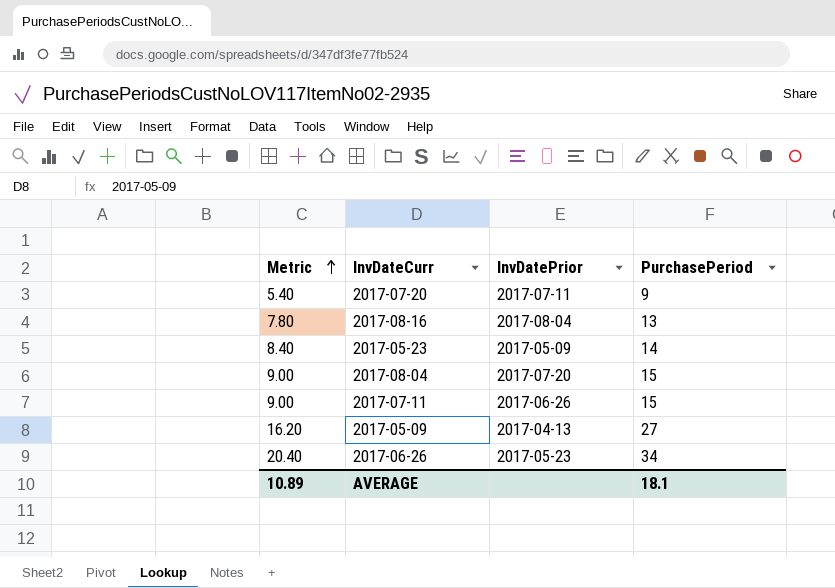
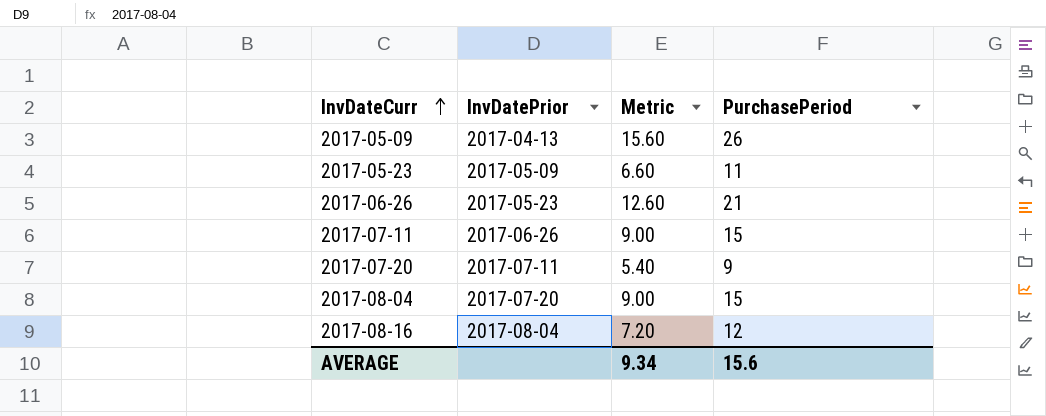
row order: Metric ascending -> InvDateCurr ascending
column Metric | position: 1 -> 3
2017-05-09 | Metric: 16.20 -> 15.60
2017-05-09 | PurchasePeriod: 27 -> 26
2017-05-23 | Metric: 8.40 -> 6.60
2017-05-23 | PurchasePeriod: 14 -> 11
2017-06-26 | Metric: 20.40 -> 12.60
2017-06-26 | PurchasePeriod: 34 -> 21
2017-08-16 | Metric: 7.80 -> 7.20
2017-08-16 | PurchasePeriod: 13 -> 12
AVERAGE | Metric: 10.89 -> 9.34
AVERAGE | PurchasePeriod: 18.1 -> 15.6

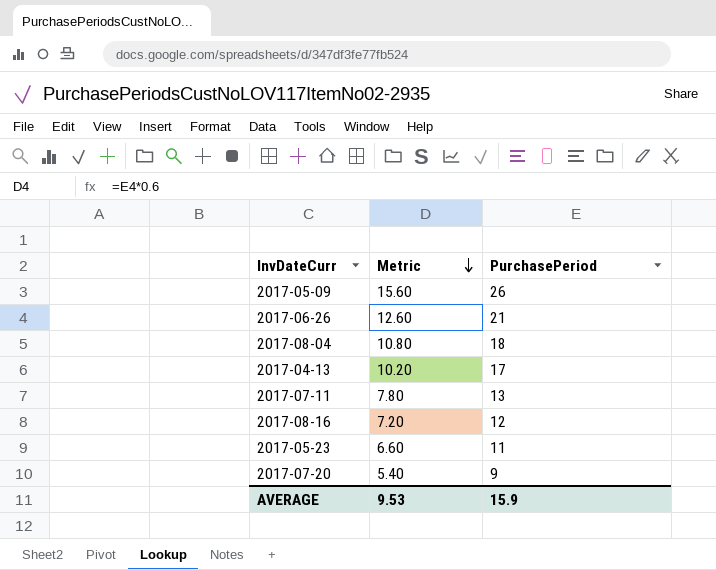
row order: InvDateCurr ascending -> Metric descending
column InvDatePrior | position: 2 -> none
2017-08-04 | Metric: 9.00 -> 10.80
2017-08-04 | PurchasePeriod: 15 -> 18
row 2017-04-13: none -> 10.20 | 17
2017-07-11 | Metric: 9.00 -> 7.80
2017-07-11 | PurchasePeriod: 15 -> 13
AVERAGE | Metric: 9.34 -> 9.53
AVERAGE | PurchasePeriod: 15.6 -> 15.9

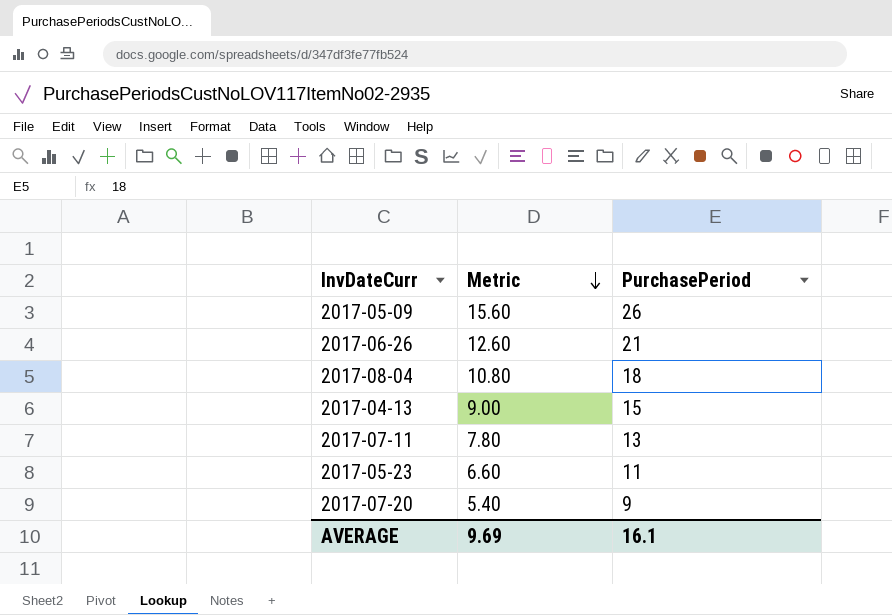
row 2017-08-16: 7.20 | 12 -> none
2017-04-13 | Metric: 10.20 -> 9.00
2017-04-13 | PurchasePeriod: 17 -> 15
AVERAGE | Metric: 9.53 -> 9.69
AVERAGE | PurchasePeriod: 15.9 -> 16.1

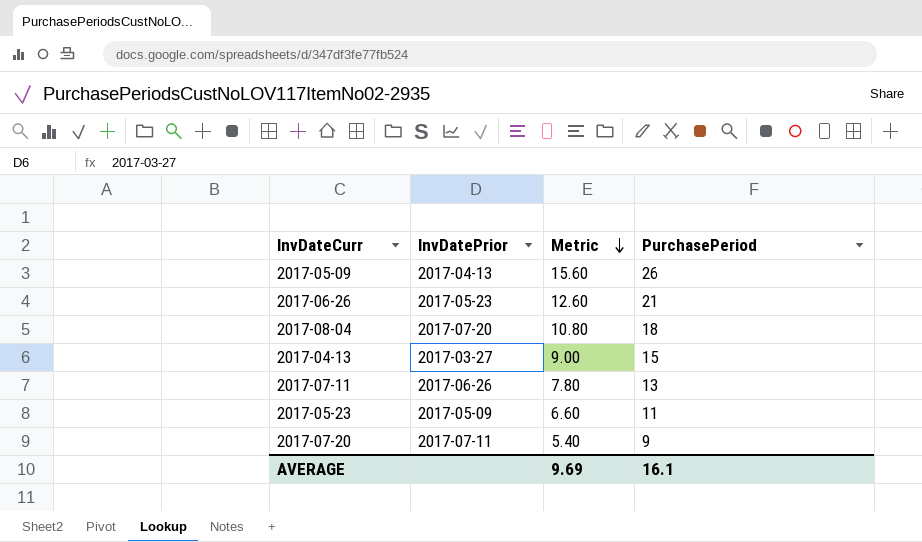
column InvDatePrior | position: none -> 2

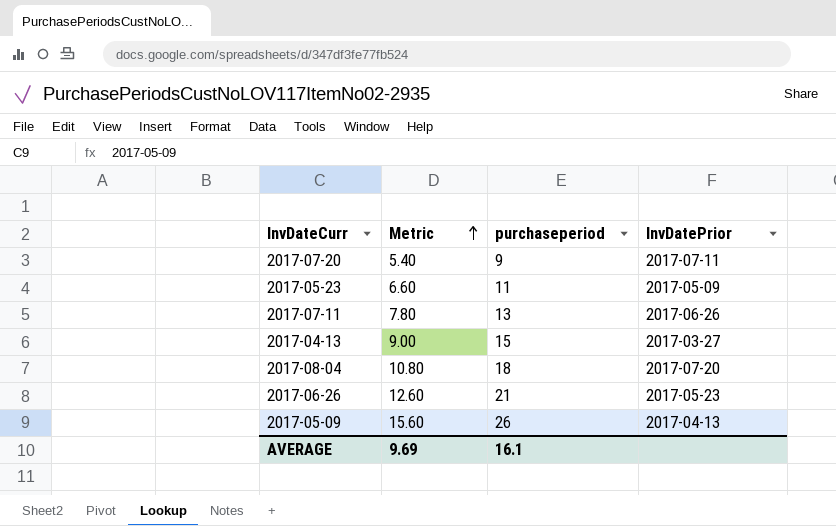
row order: Metric descending -> Metric ascending
column name: PurchasePeriod -> purchaseperiod
column InvDatePrior | position: 2 -> 4

